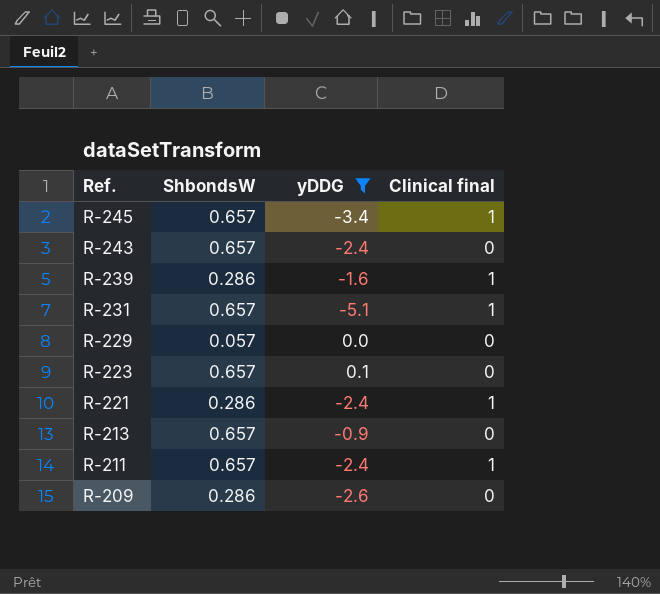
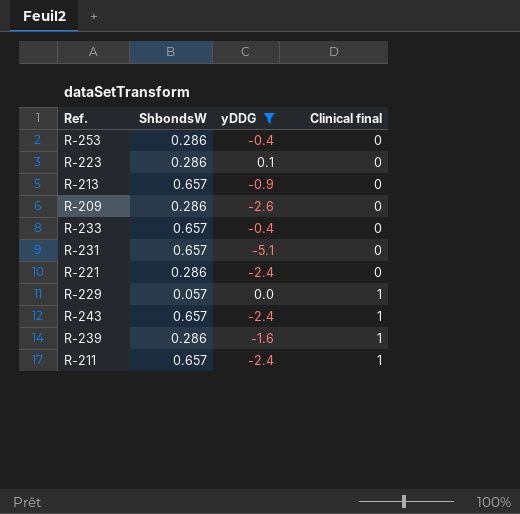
row order: Ref. descending -> Clinical final ascending
row R-245: 0.657 | -3.4 | 1 -> none
row R-253: none -> 0.286 | -0.4 | 0
R-223 | ShbondsW: 0.657 -> 0.286
row R-233: none -> 0.657 | -0.4 | 0
R-231 | Clinical final: 1 -> 0
R-221 | Clinical final: 1 -> 0
R-229 | Clinical final: 0 -> 1
R-243 | Clinical final: 0 -> 1

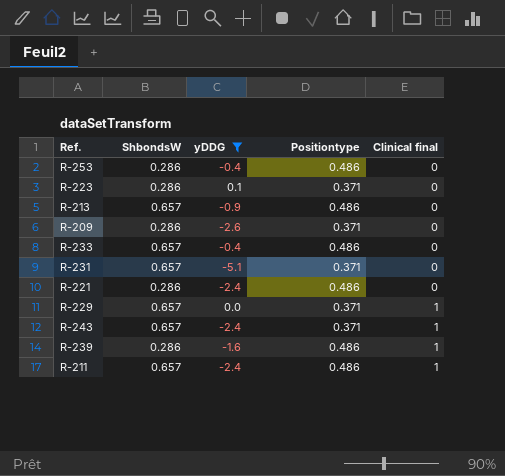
column Positiontype | position: none -> 4
R-229 | ShbondsW: 0.057 -> 0.657

